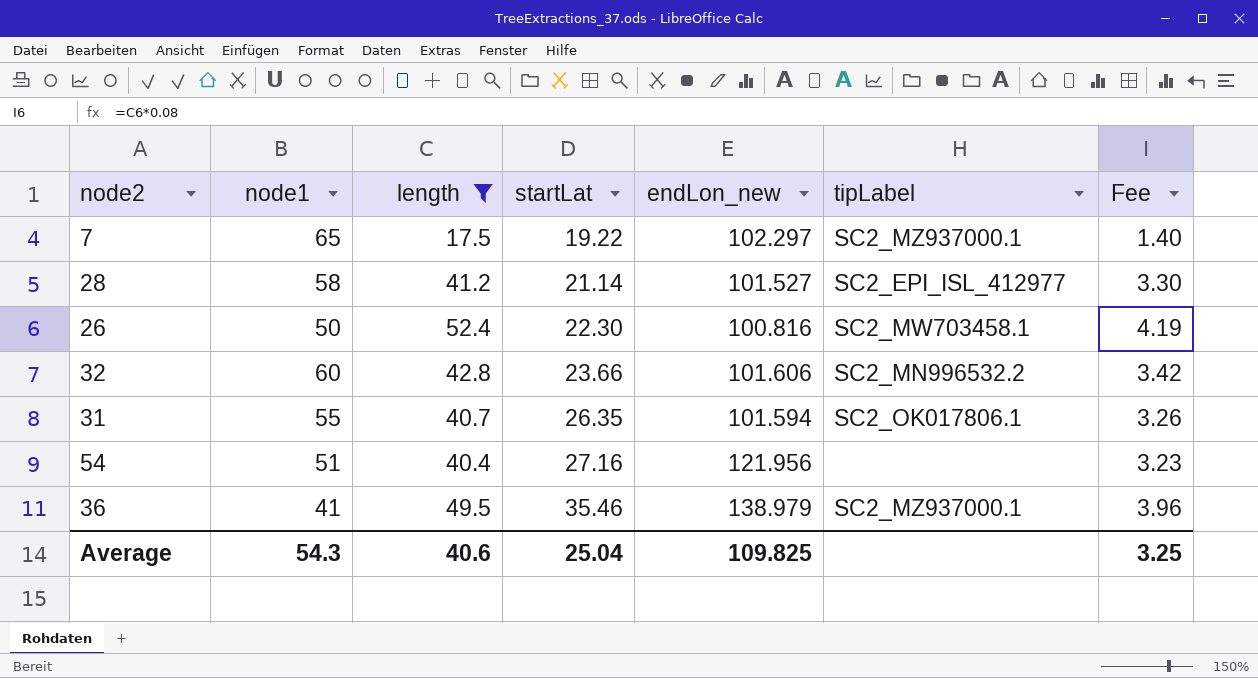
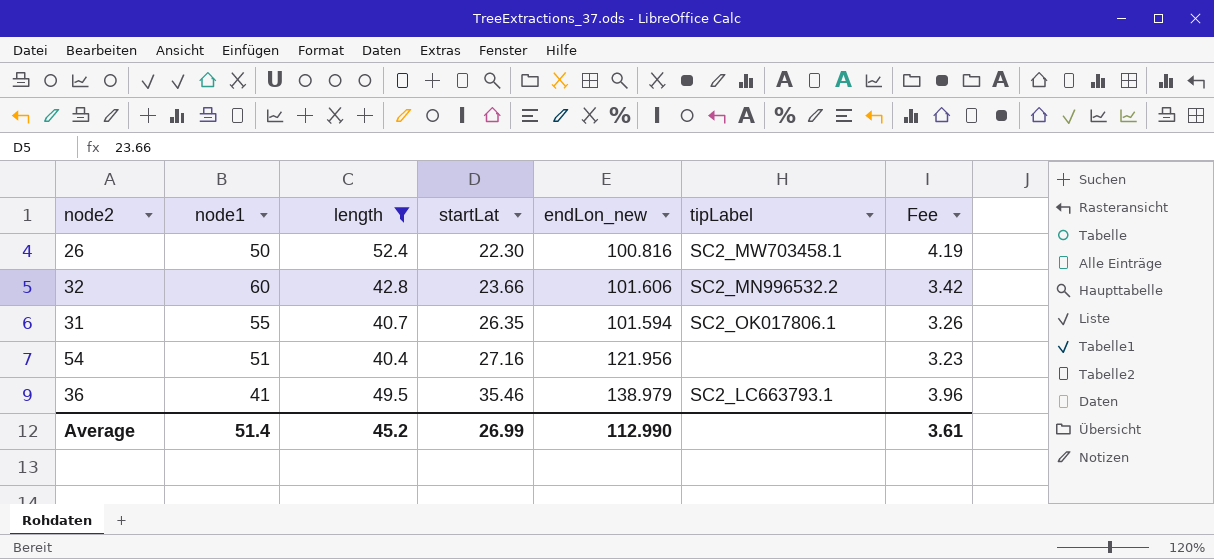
row 7: 65 | 17.5 | 19.22 | 102.297 | SC2_MZ937000.1 | 1.40 -> none
row 28: 58 | 41.2 | 21.14 | 101.527 | SC2_EPI_ISL_412977 | 3.30 -> none
36 | tipLabel: SC2_MZ937000.1 -> SC2_LC663793.1
Average | node1: 54.3 -> 51.4
Average | length: 40.6 -> 45.2
Average | startLat: 25.04 -> 26.99
Average | endLon_new: 109.825 -> 112.990
Average | Fee: 3.25 -> 3.61

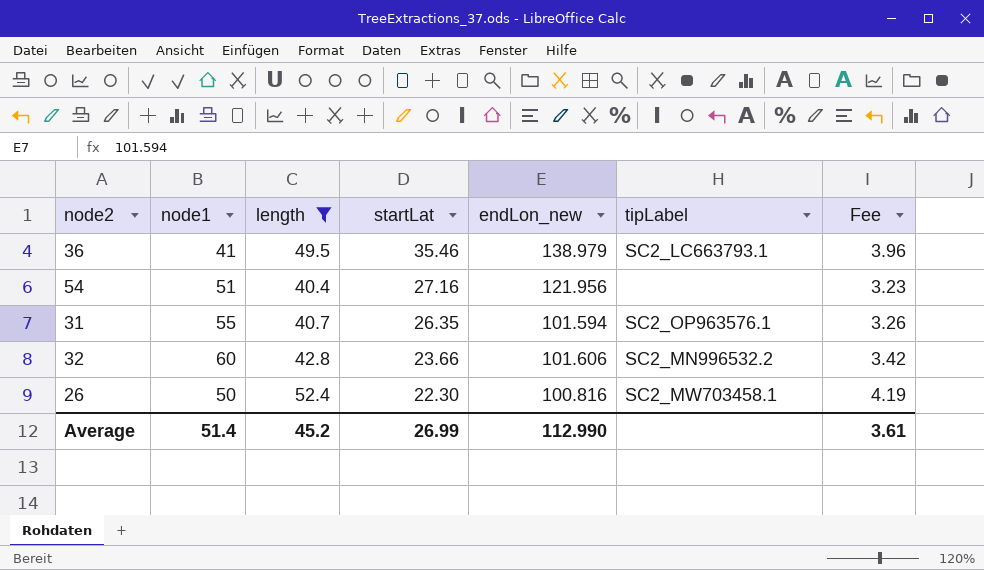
row order: startLat ascending -> startLat descending
31 | tipLabel: SC2_OK017806.1 -> SC2_OP963576.1

